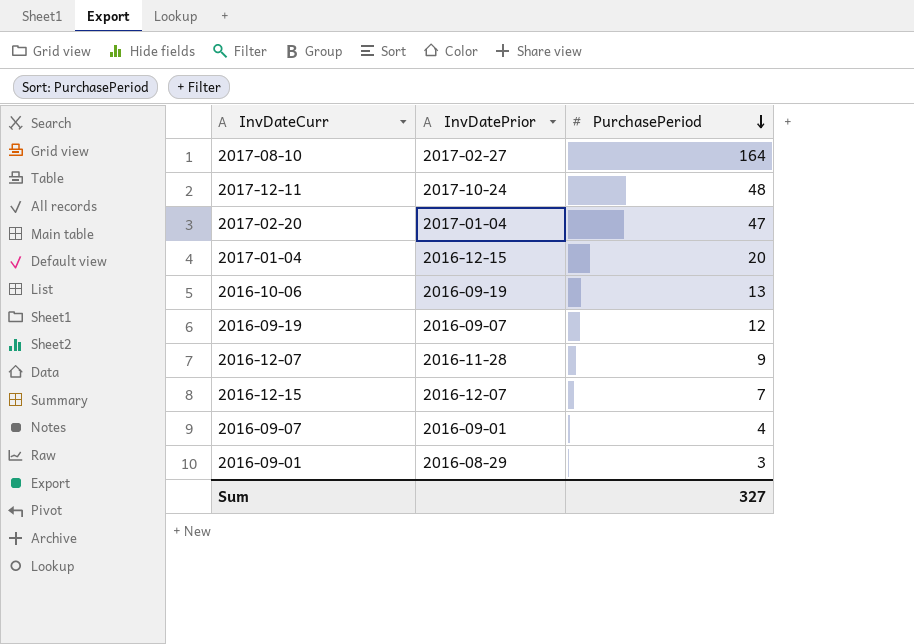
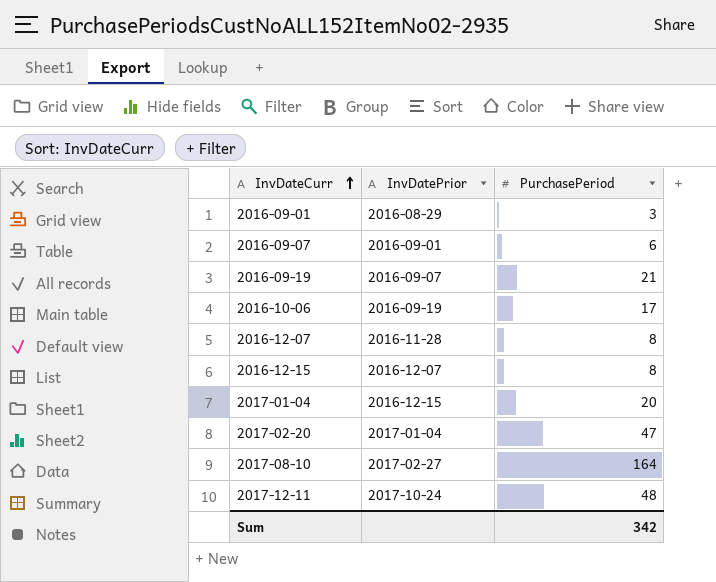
row order: PurchasePeriod descending -> InvDateCurr ascending
2016-09-07 | PurchasePeriod: 4 -> 6
2016-09-19 | PurchasePeriod: 12 -> 21
2016-10-06 | PurchasePeriod: 13 -> 17
2016-12-07 | PurchasePeriod: 9 -> 8
2016-12-15 | PurchasePeriod: 7 -> 8
Sum | PurchasePeriod: 327 -> 342

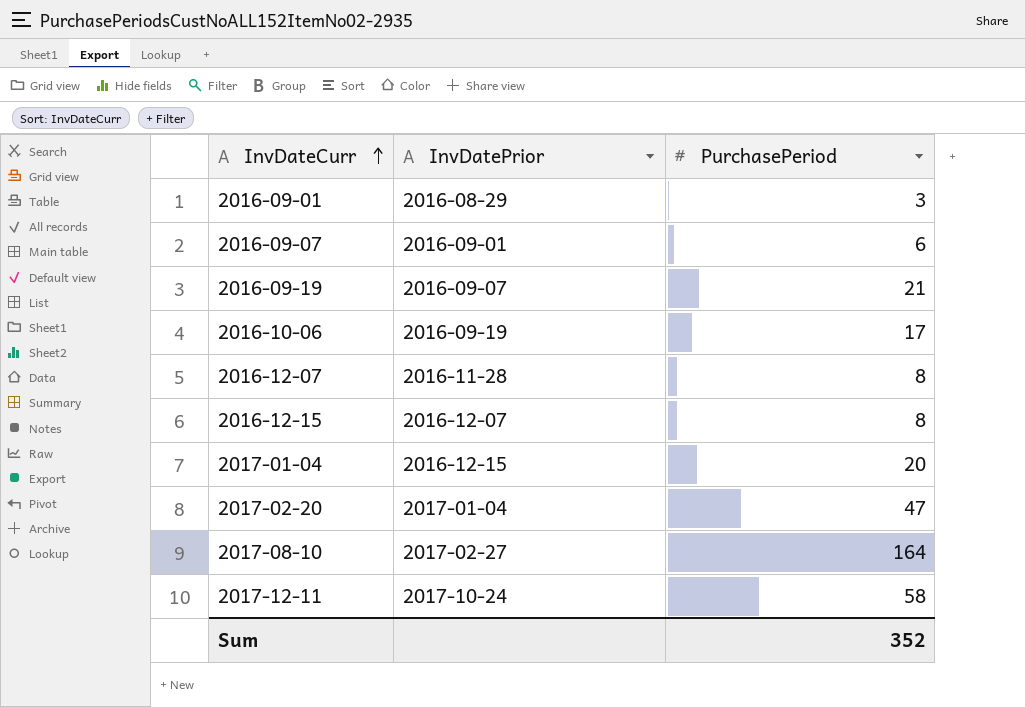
2017-12-11 | PurchasePeriod: 48 -> 58
Sum | PurchasePeriod: 342 -> 352

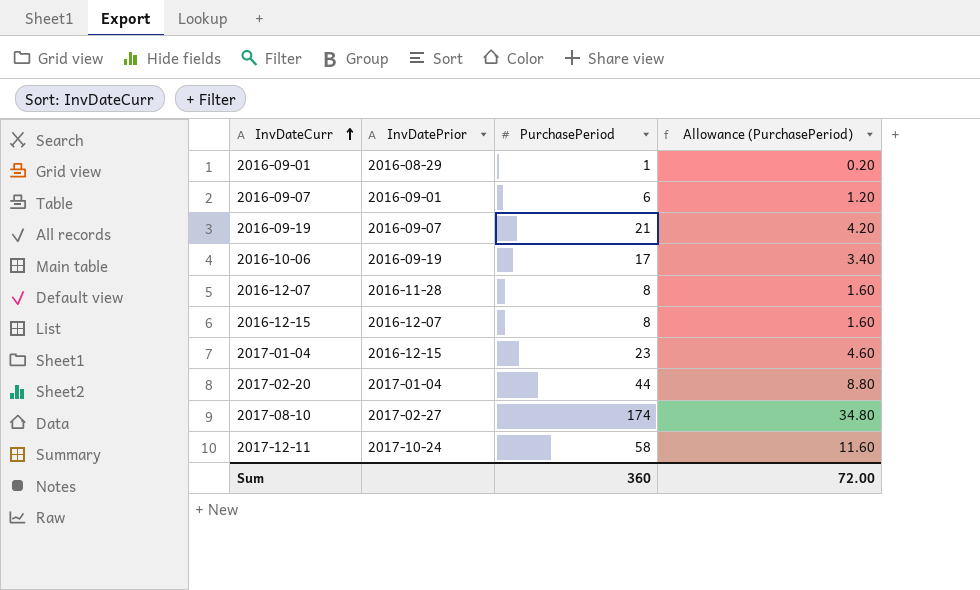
column Allowance (PurchasePeriod) | formula: none -> [PurchasePeriod] * 0.2
2016-09-01 | PurchasePeriod: 3 -> 1
2017-01-04 | PurchasePeriod: 20 -> 23
2017-02-20 | PurchasePeriod: 47 -> 44
2017-08-10 | PurchasePeriod: 164 -> 174
Sum | PurchasePeriod: 352 -> 360

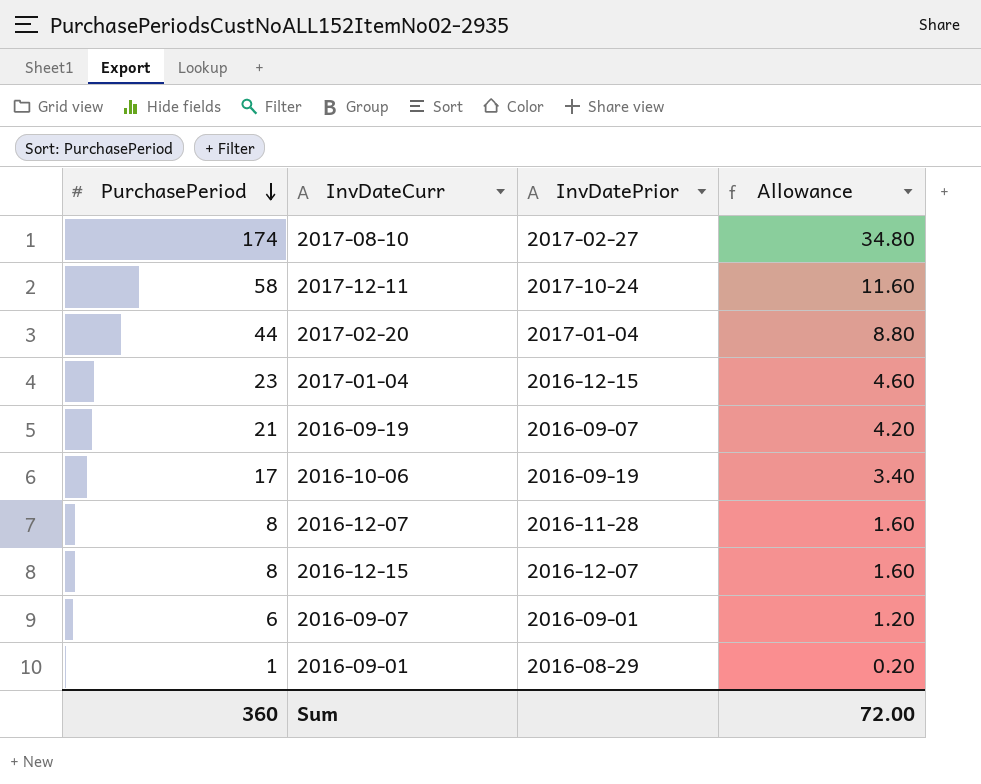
row order: InvDateCurr ascending -> PurchasePeriod descending
column PurchasePeriod | position: 3 -> 1
column name: Allowance (PurchasePeriod) -> Allowance

